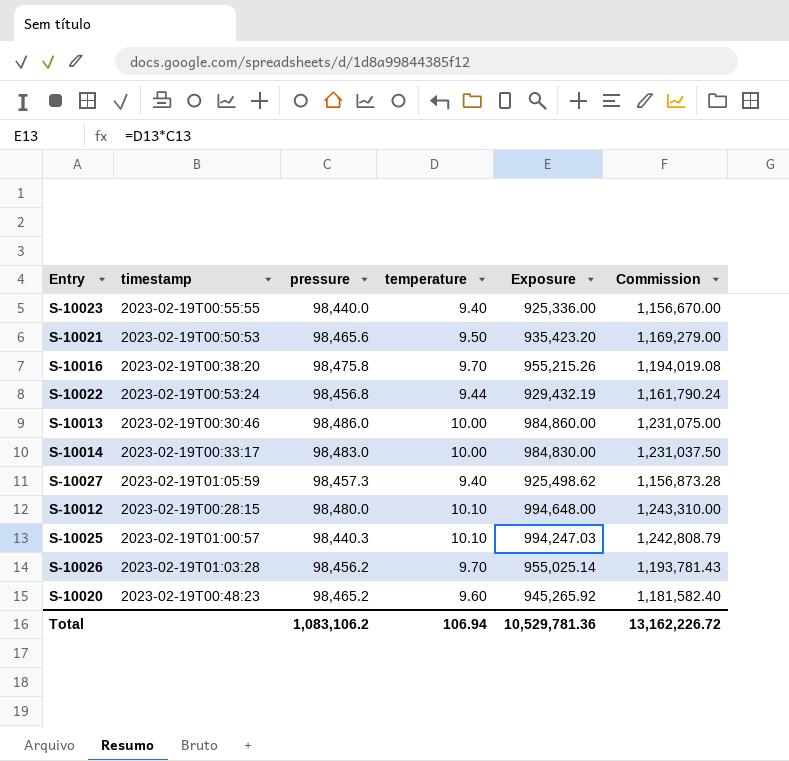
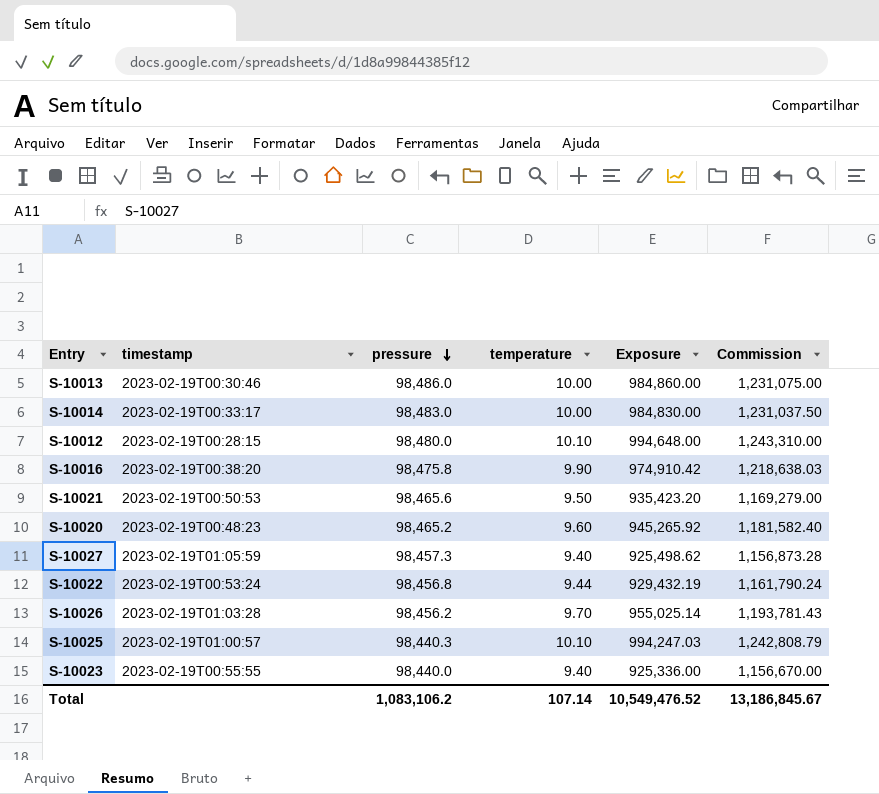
row order: none -> pressure descending
S-10016 | temperature: 9.70 -> 9.90
S-10016 | Exposure: 955,215.26 -> 974,910.42
S-10016 | Commission: 1,194,019.08 -> 1,218,638.03
Total | temperature: 106.94 -> 107.14
Total | Exposure: 10,529,781.36 -> 10,549,476.52
Total | Commission: 13,162,226.72 -> 13,186,845.67

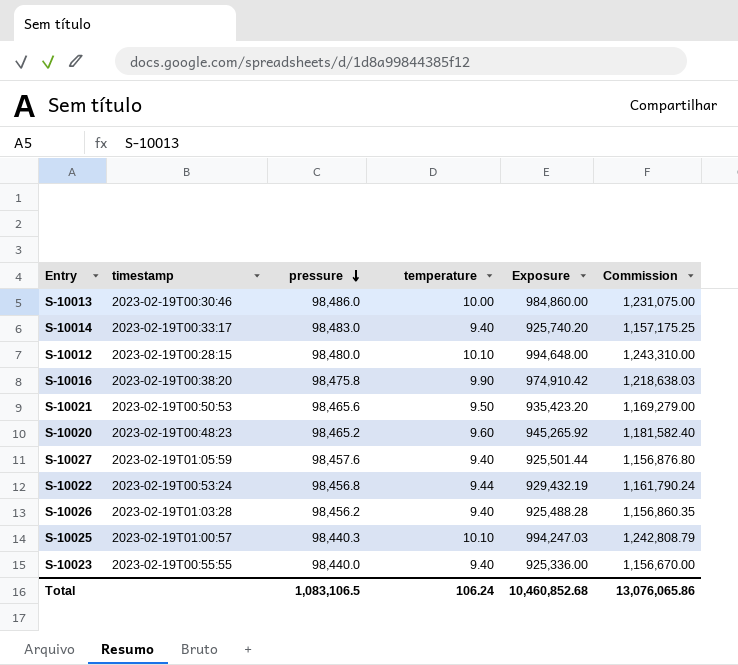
S-10014 | temperature: 10.00 -> 9.40
S-10014 | Exposure: 984,830.00 -> 925,740.20
S-10014 | Commission: 1,231,037.50 -> 1,157,175.25
S-10027 | pressure: 98,457.3 -> 98,457.6
S-10027 | Exposure: 925,498.62 -> 925,501.44
S-10027 | Commission: 1,156,873.28 -> 1,156,876.80
S-10026 | temperature: 9.70 -> 9.40
S-10026 | Exposure: 955,025.14 -> 925,488.28
S-10026 | Commission: 1,193,781.43 -> 1,156,860.35
Total | pressure: 1,083,106.2 -> 1,083,106.5
Total | temperature: 107.14 -> 106.24
Total | Exposure: 10,549,476.52 -> 10,460,852.68
Total | Commission: 13,186,845.67 -> 13,076,065.86

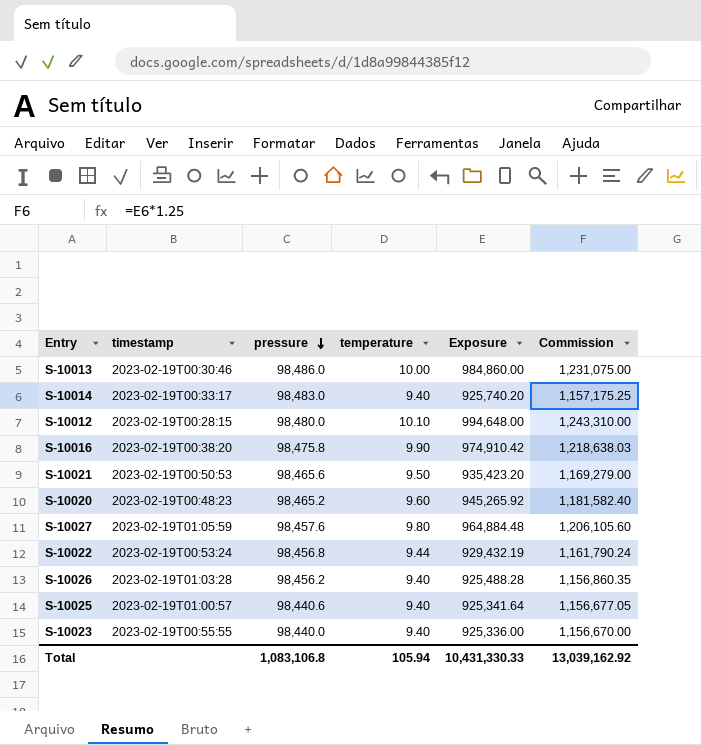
S-10027 | temperature: 9.40 -> 9.80
S-10027 | Exposure: 925,501.44 -> 964,884.48
S-10027 | Commission: 1,156,876.80 -> 1,206,105.60
S-10025 | pressure: 98,440.3 -> 98,440.6
S-10025 | temperature: 10.10 -> 9.40
S-10025 | Exposure: 994,247.03 -> 925,341.64
S-10025 | Commission: 1,242,808.79 -> 1,156,677.05
Total | pressure: 1,083,106.5 -> 1,083,106.8
Total | temperature: 106.24 -> 105.94
Total | Exposure: 10,460,852.68 -> 10,431,330.33
Total | Commission: 13,076,065.86 -> 13,039,162.92

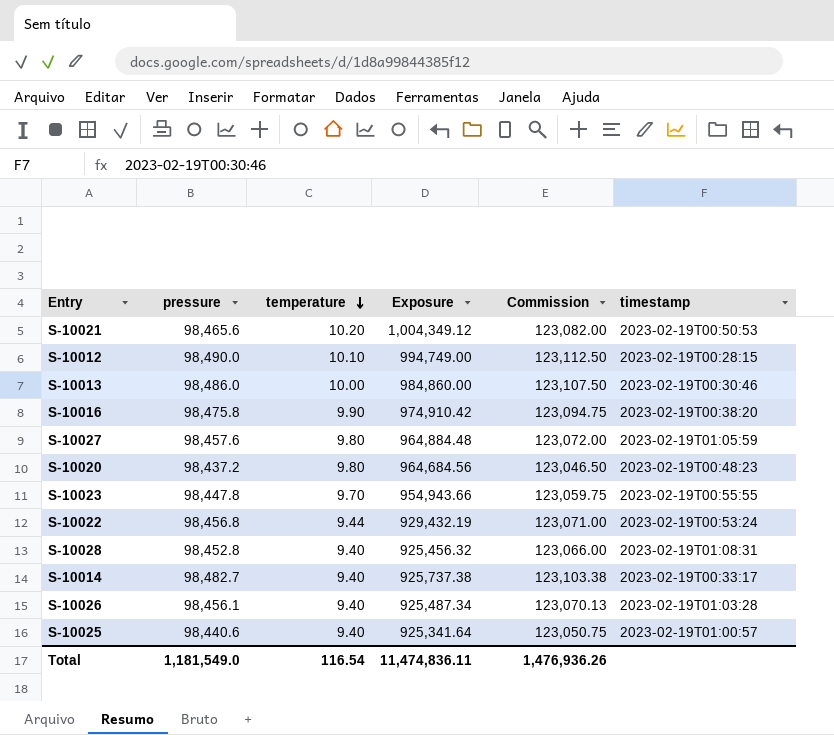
row order: pressure descending -> temperature descending
column Commission | formula: [Exposure] * 1.25 -> [pressure] * 1.25
column timestamp | position: 2 -> 6
S-10021 | temperature: 9.50 -> 10.20
S-10021 | Exposure: 935,423.20 -> 1,004,349.12
S-10012 | pressure: 98,480.0 -> 98,490.0
S-10012 | Exposure: 994,648.00 -> 994,749.00
S-10020 | pressure: 98,465.2 -> 98,437.2
S-10020 | temperature: 9.60 -> 9.80
S-10020 | Exposure: 945,265.92 -> 964,684.56
S-10023 | pressure: 98,440.0 -> 98,447.8
S-10023 | temperature: 9.40 -> 9.70
S-10023 | Exposure: 925,336.00 -> 954,943.66
row S-10028: none -> 98,452.8 | 9.40 | 925,456.32 | 123,066.00 | 2023-02-19T01:08:31
S-10014 | pressure: 98,483.0 -> 98,482.7
S-10014 | Exposure: 925,740.20 -> 925,737.38
S-10026 | pressure: 98,456.2 -> 98,456.1
S-10026 | Exposure: 925,488.28 -> 925,487.34
Total | pressure: 1,083,106.8 -> 1,181,549.0
Total | temperature: 105.94 -> 116.54
Total | Exposure: 10,431,330.33 -> 11,474,836.11
Total | Commission: 13,039,162.92 -> 1,476,936.26

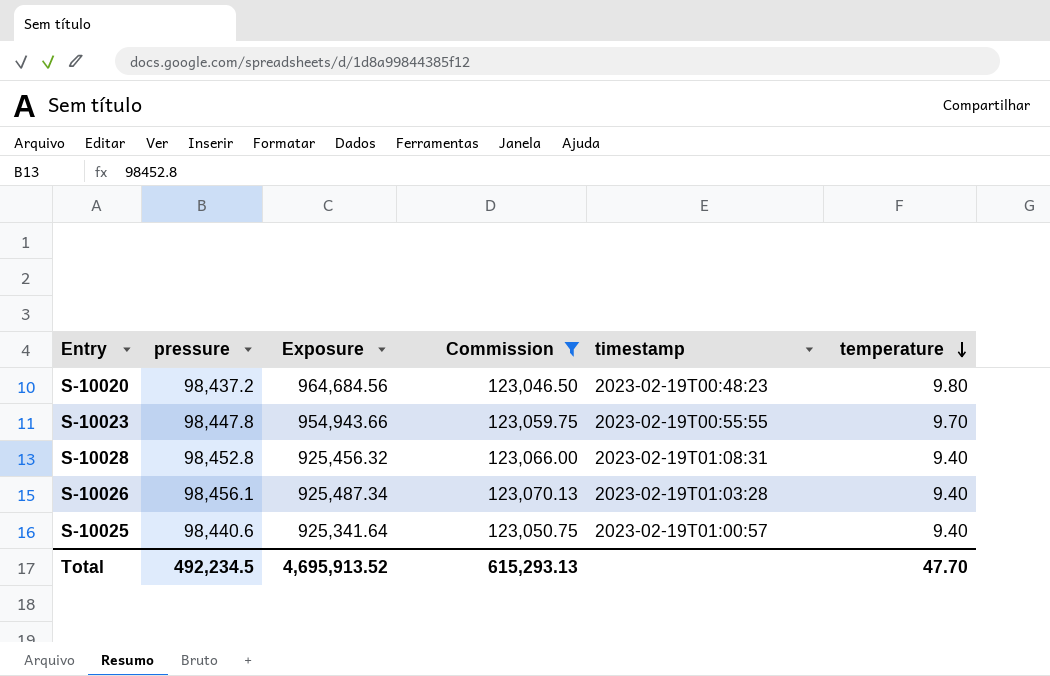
filter: none -> Commission <= 123,070.13
column temperature | position: 3 -> 6
Total | pressure: 1,181,549.0 -> 492,234.5
Total | Exposure: 11,474,836.11 -> 4,695,913.52
Total | Commission: 1,476,936.26 -> 615,293.13
Total | temperature: 116.54 -> 47.70

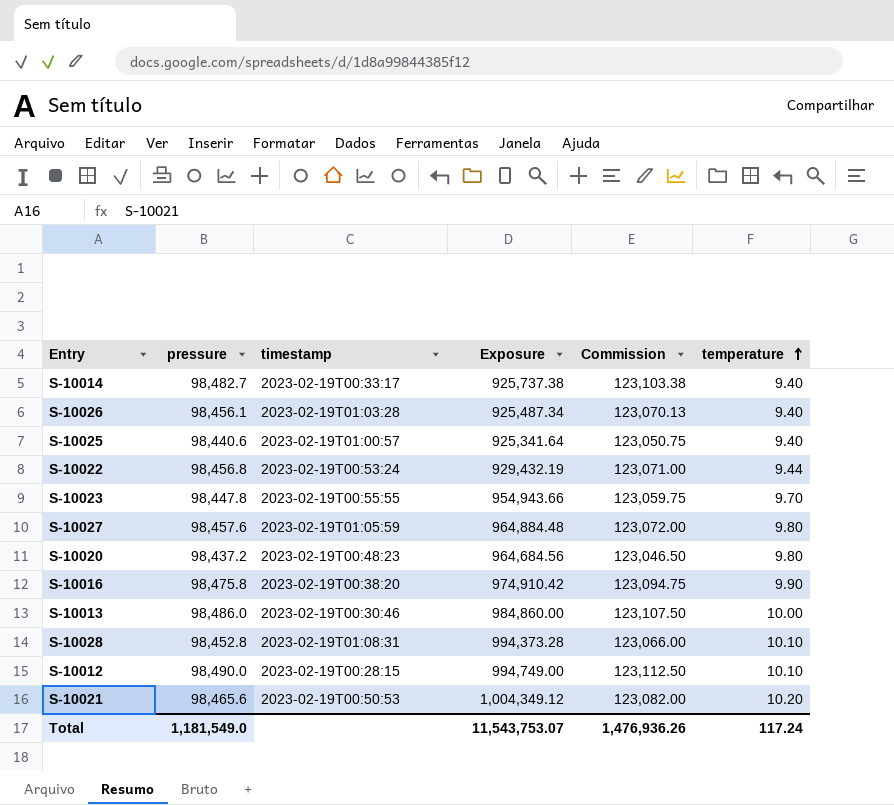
filter: Commission <= 123,070.13 -> none
row order: temperature descending -> temperature ascending
column timestamp | position: 5 -> 3
S-10028 | Exposure: 925,456.32 -> 994,373.28
S-10028 | temperature: 9.40 -> 10.10
Total | pressure: 492,234.5 -> 1,181,549.0
Total | Exposure: 4,695,913.52 -> 11,543,753.07
Total | Commission: 615,293.13 -> 1,476,936.26
Total | temperature: 47.70 -> 117.24

